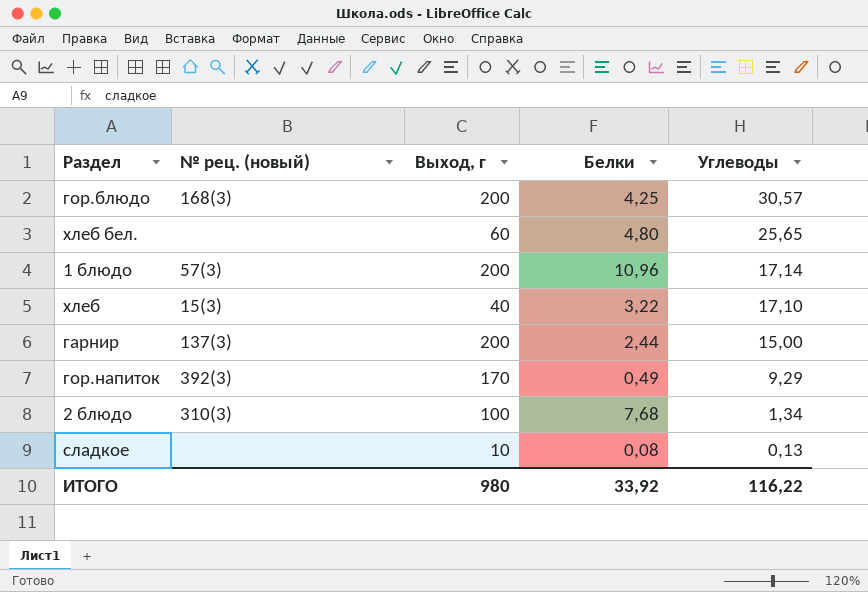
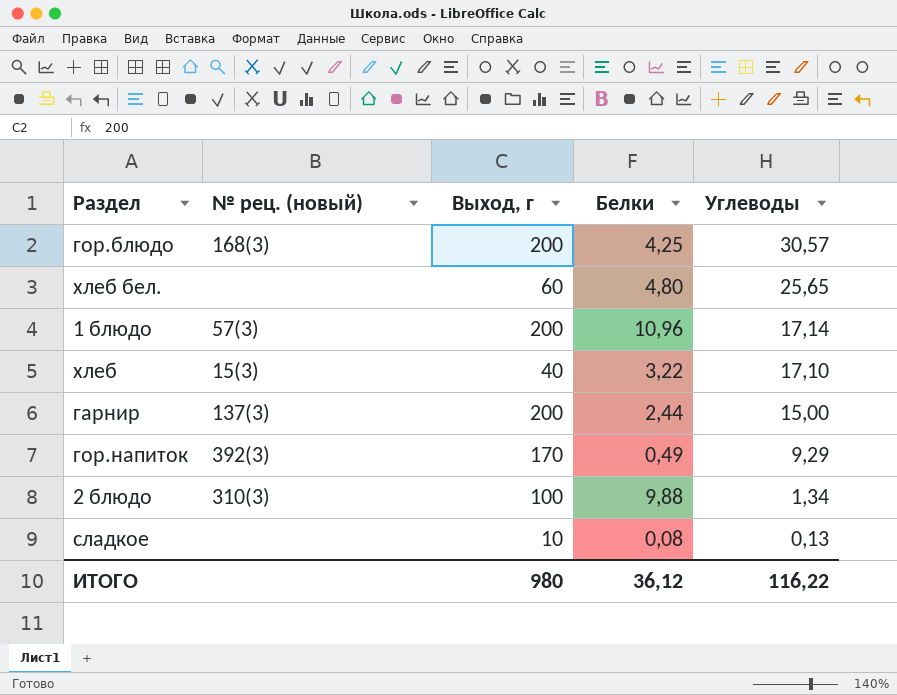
2 блюдо | Белки: 7,68 -> 9,88
ИТОГО | Белки: 33,92 -> 36,12

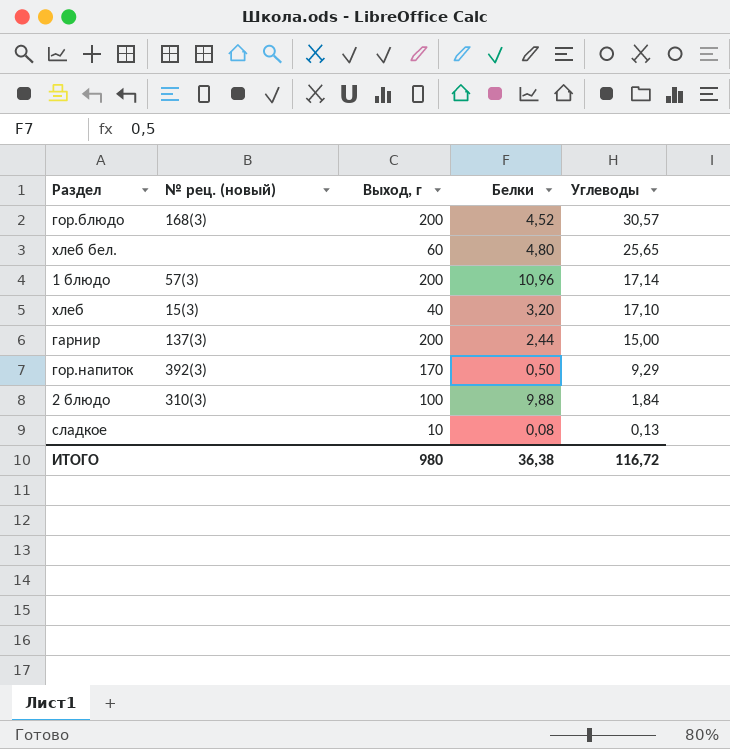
гор.блюдо | Белки: 4,25 -> 4,52
хлеб | Белки: 3,22 -> 3,20
гор.напиток | Белки: 0,49 -> 0,50
2 блюдо | Углеводы: 1,34 -> 1,84
ИТОГО | Белки: 36,12 -> 36,38
ИТОГО | Углеводы: 116,22 -> 116,72

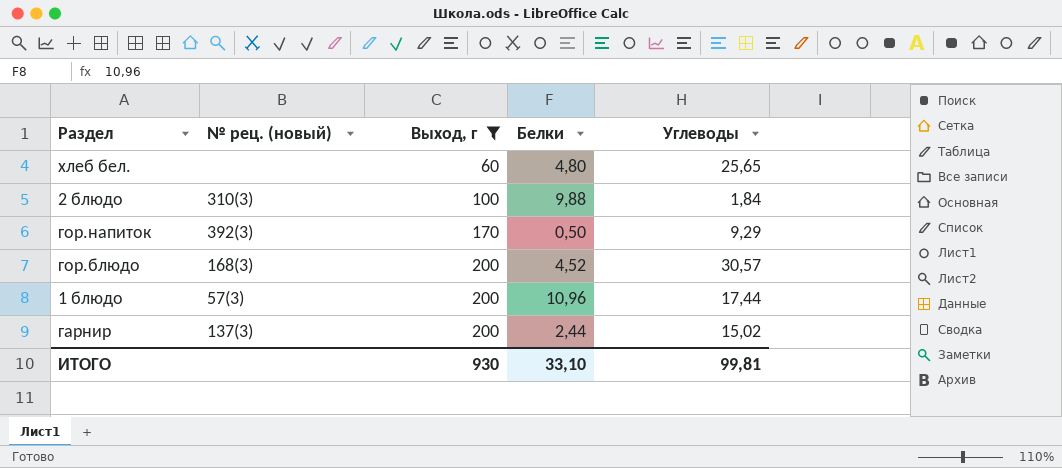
filter: none -> Выход, г >= 60
row order: Углеводы descending -> Выход, г ascending
1 блюдо | Углеводы: 17,14 -> 17,44
гарнир | Углеводы: 15,00 -> 15,02
ИТОГО | Выход, г: 980 -> 930
ИТОГО | Белки: 36,38 -> 33,10
ИТОГО | Углеводы: 116,72 -> 99,81

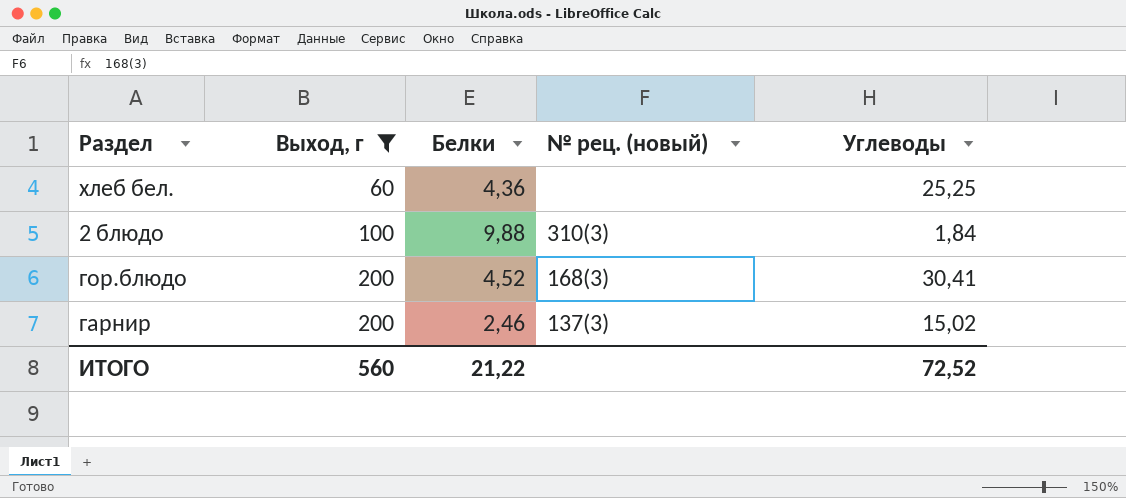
column № рец. (новый) | position: 2 -> 4
row гор.напиток: 392(3) | 170 | 0,50 | 9,29 -> none
row 1 блюдо: 57(3) | 200 | 10,96 | 17,44 -> none
хлеб бел. | Белки: 4,80 -> 4,36
хлеб бел. | Углеводы: 25,65 -> 25,25
гор.блюдо | Углеводы: 30,57 -> 30,41
гарнир | Белки: 2,44 -> 2,46
ИТОГО | Выход, г: 930 -> 560
ИТОГО | Белки: 33,10 -> 21,22
ИТОГО | Углеводы: 99,81 -> 72,52

